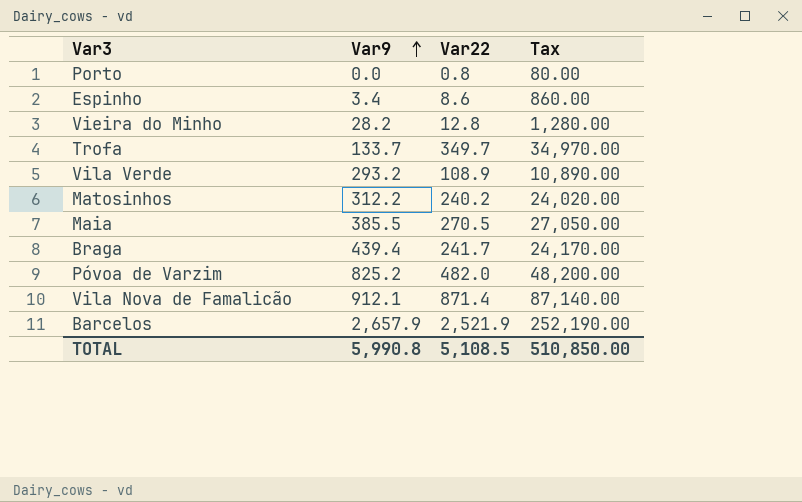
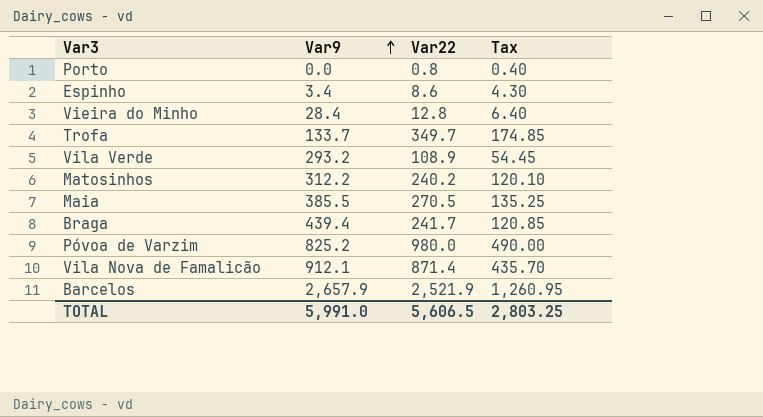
column Tax | formula: [Var22] * 100 -> [Var22] * 0.5
Vieira do Minho | Var9: 28.2 -> 28.4
Póvoa de Varzim | Var22: 482.0 -> 980.0
TOTAL | Var9: 5,990.8 -> 5,991.0
TOTAL | Var22: 5,108.5 -> 5,606.5
TOTAL | Tax: 510,850.00 -> 2,803.25

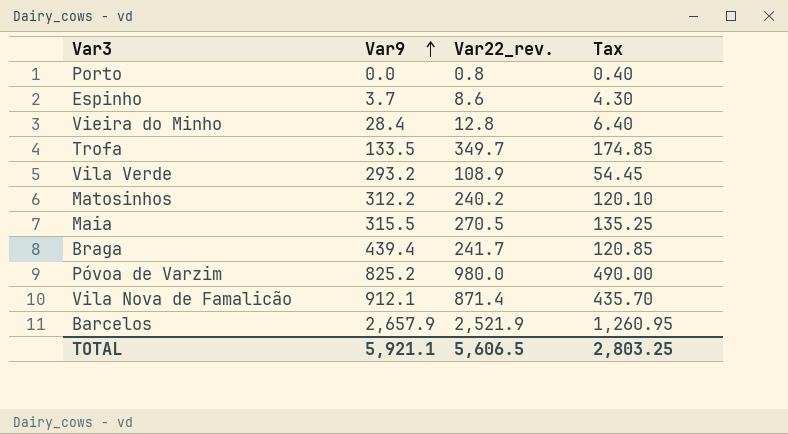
column name: Var22 -> Var22_rev.
Espinho | Var9: 3.4 -> 3.7
Trofa | Var9: 133.7 -> 133.5
Maia | Var9: 385.5 -> 315.5
TOTAL | Var9: 5,991.0 -> 5,921.1

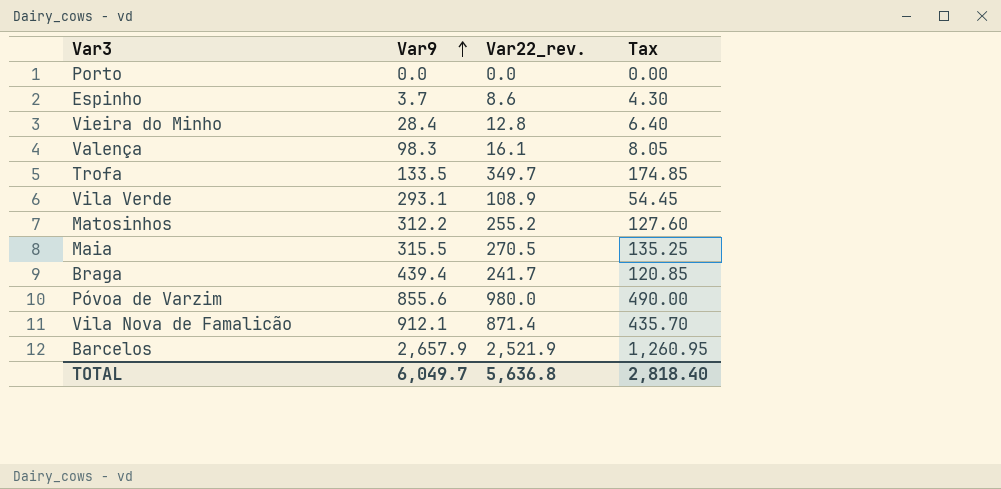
Porto | Var22_rev.: 0.8 -> 0.0
Porto | Tax: 0.40 -> 0.00
row Valença: none -> 98.3 | 16.1 | 8.05
Vila Verde | Var9: 293.2 -> 293.1
Matosinhos | Var22_rev.: 240.2 -> 255.2
Matosinhos | Tax: 120.10 -> 127.60
Póvoa de Varzim | Var9: 825.2 -> 855.6
TOTAL | Var9: 5,921.1 -> 6,049.7
TOTAL | Var22_rev.: 5,606.5 -> 5,636.8
TOTAL | Tax: 2,803.25 -> 2,818.40

